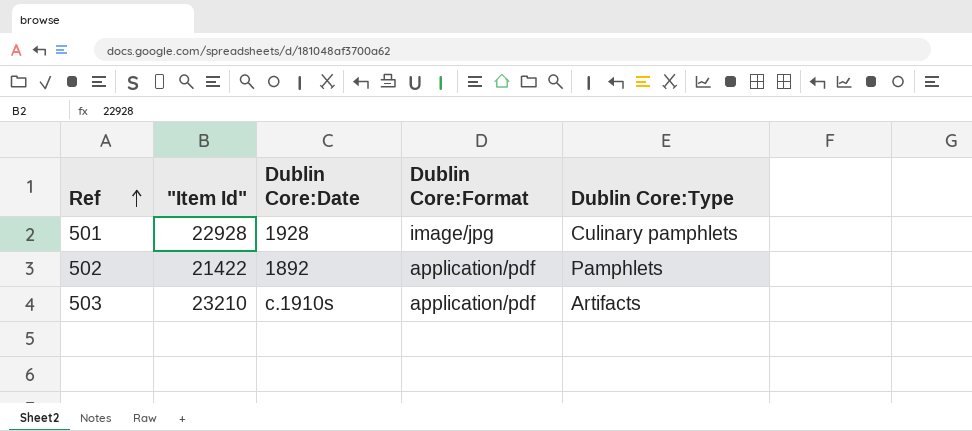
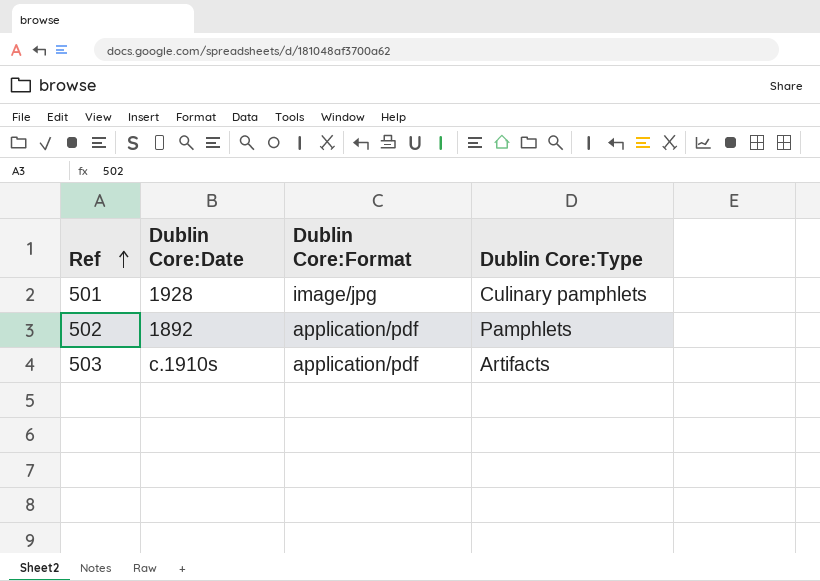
column "Item Id" | position: 2 -> none

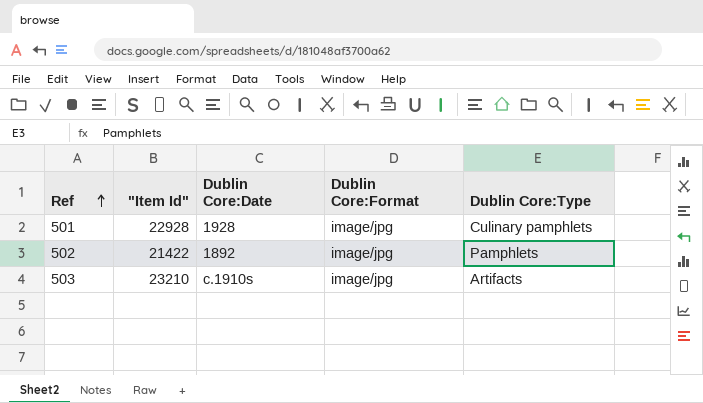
column "Item Id" | position: none -> 2
502 | Dublin Core:Format: application/pdf -> image/jpg
503 | Dublin Core:Format: application/pdf -> image/jpg

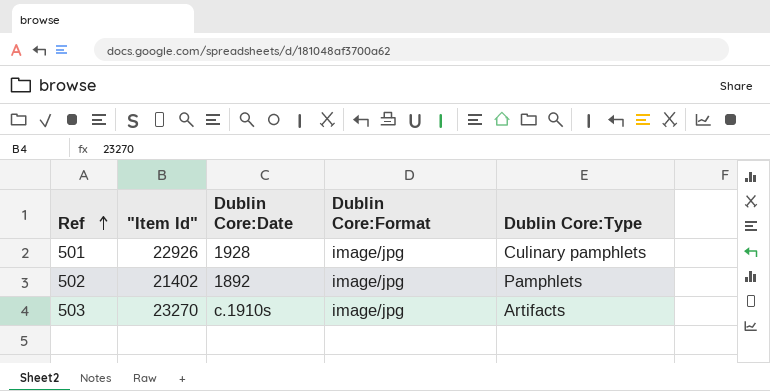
501 | "Item Id": 22928 -> 22926
502 | "Item Id": 21422 -> 21402
503 | "Item Id": 23210 -> 23270

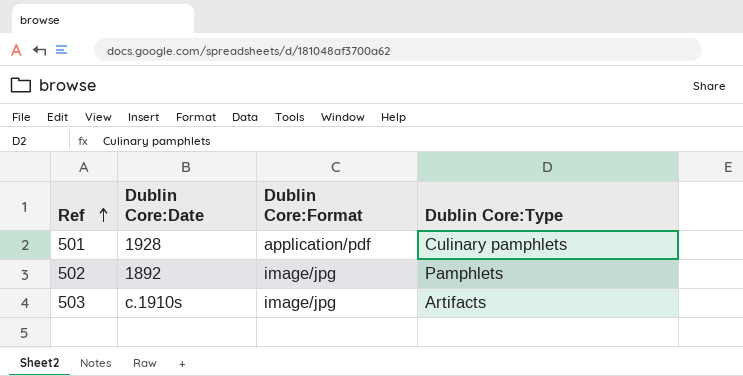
column "Item Id" | position: 2 -> none
501 | Dublin Core:Format: image/jpg -> application/pdf

